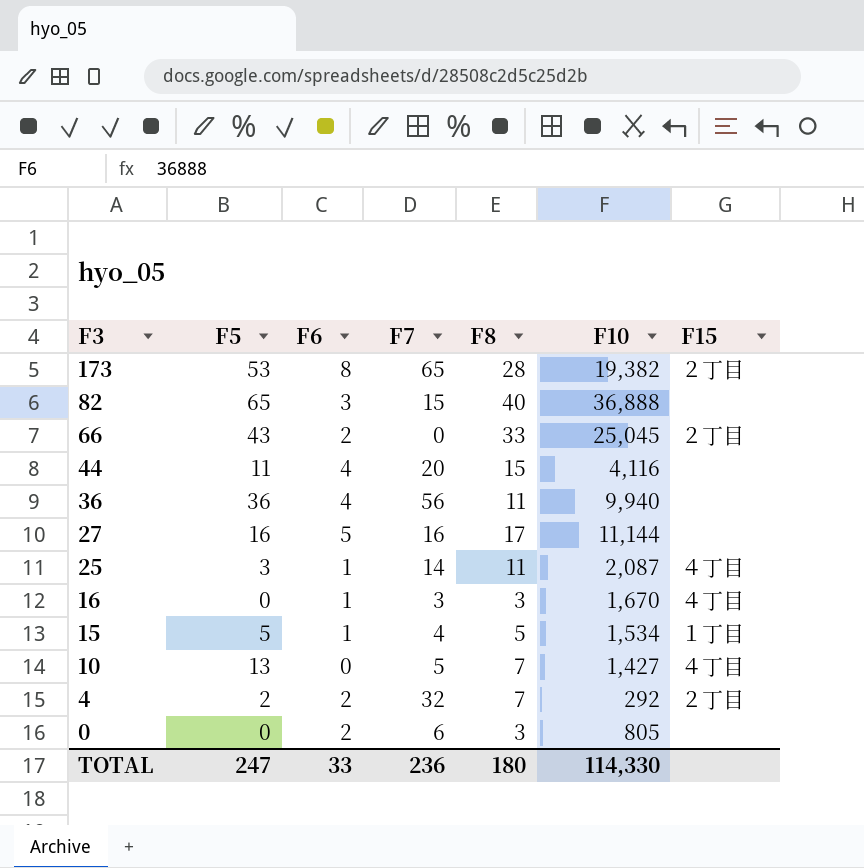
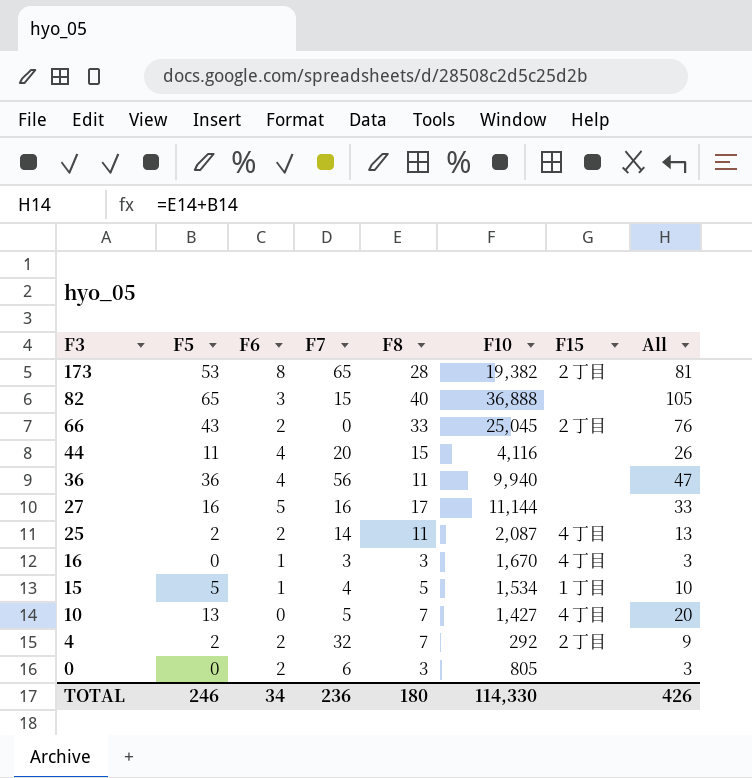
column All | formula: none -> [F5] + [F8]
25 | F5: 3 -> 2
25 | F6: 1 -> 2
TOTAL | F5: 247 -> 246
TOTAL | F6: 33 -> 34

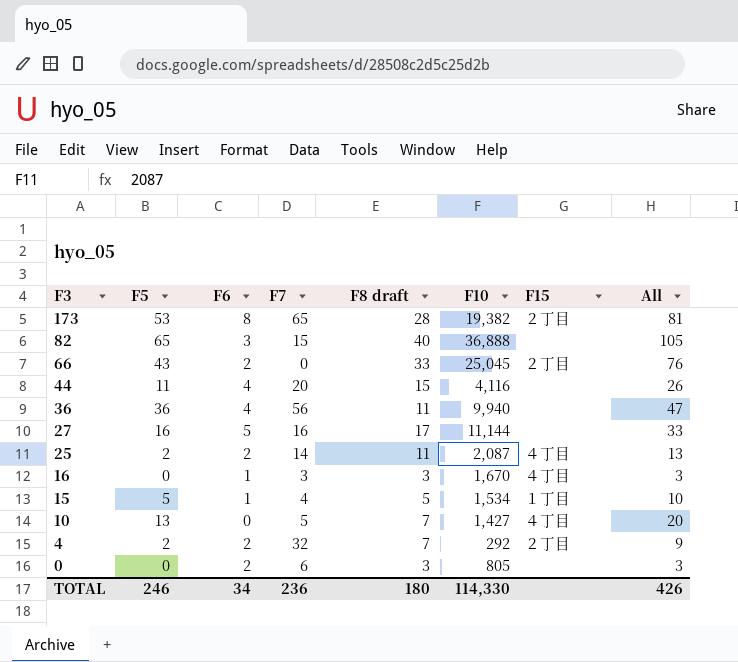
column name: F8 -> F8 draft

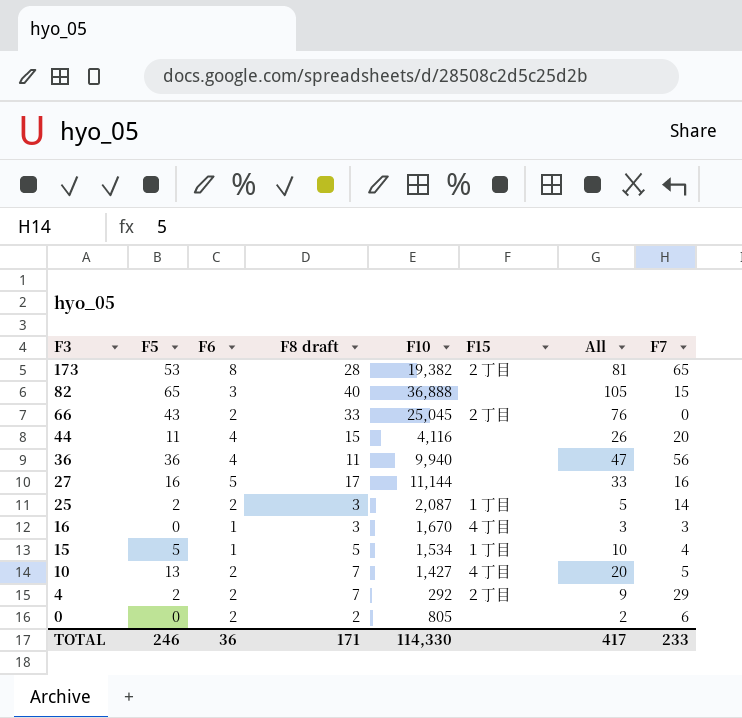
column F7 | position: 4 -> 8
25 | F8 draft: 11 -> 3
25 | F15: ４丁目 -> １丁目
25 | All: 13 -> 5
10 | F6: 0 -> 2
4 | F7: 32 -> 29
0 | F8 draft: 3 -> 2
0 | All: 3 -> 2
TOTAL | F6: 34 -> 36
TOTAL | F8 draft: 180 -> 171
TOTAL | All: 426 -> 417
TOTAL | F7: 236 -> 233

